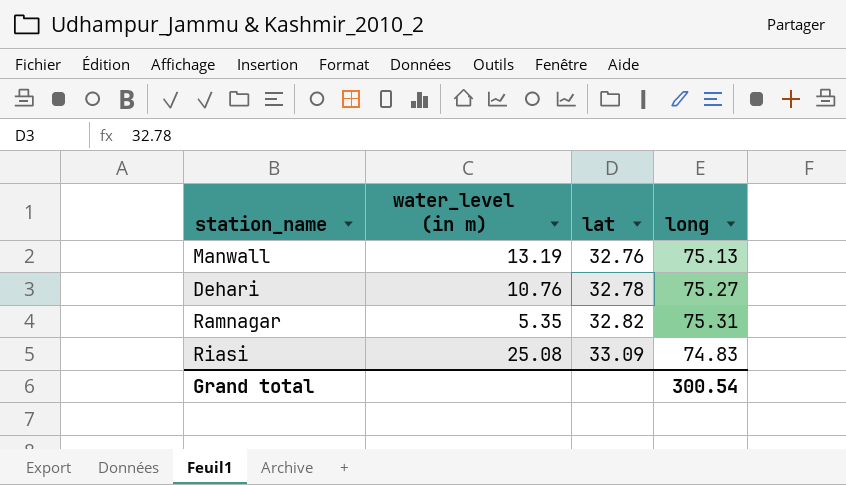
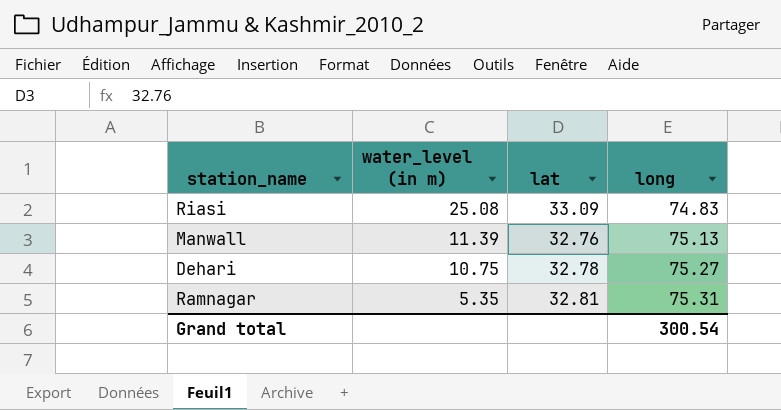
row order: lat ascending -> water_level (in m) descending
Manwall | water_level (in m): 13.19 -> 11.39
Dehari | water_level (in m): 10.76 -> 10.75
Ramnagar | lat: 32.82 -> 32.81

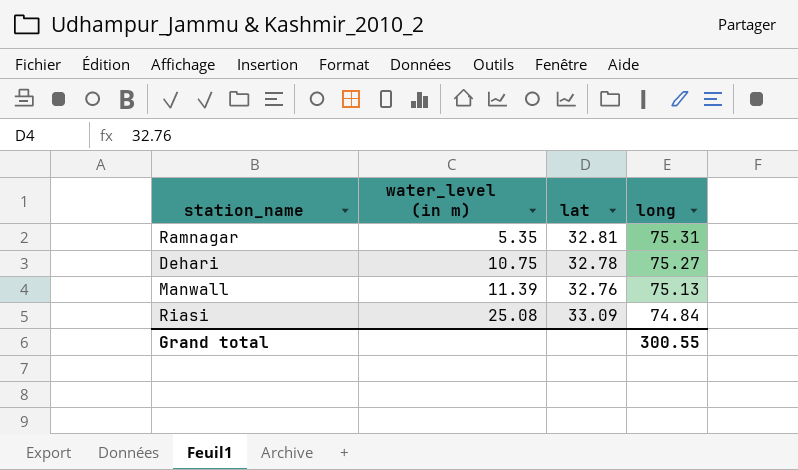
row order: water_level (in m) descending -> water_level (in m) ascending
Riasi | long: 74.83 -> 74.84
Grand total | long: 300.54 -> 300.55

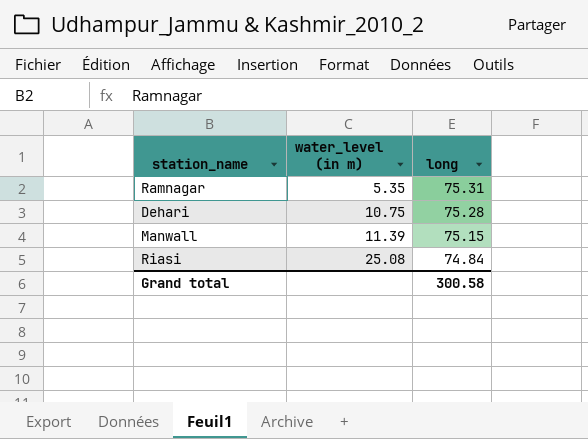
column lat | position: 3 -> none
Dehari | long: 75.27 -> 75.28
Manwall | long: 75.13 -> 75.15
Grand total | long: 300.55 -> 300.58

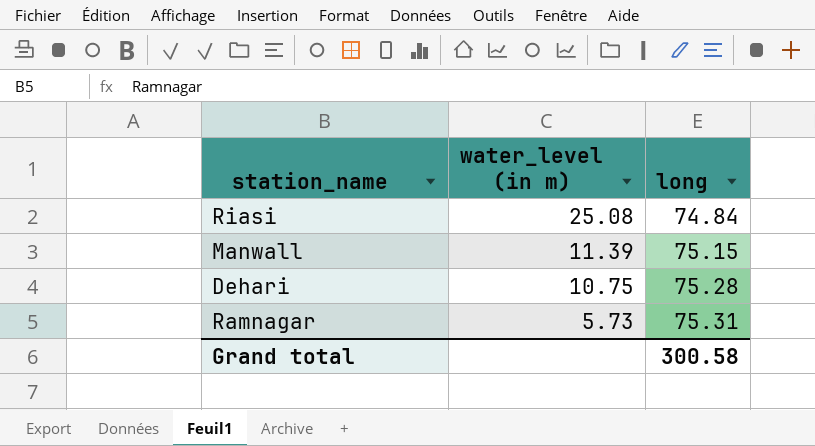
row order: water_level (in m) ascending -> water_level (in m) descending
Ramnagar | water_level (in m): 5.35 -> 5.73

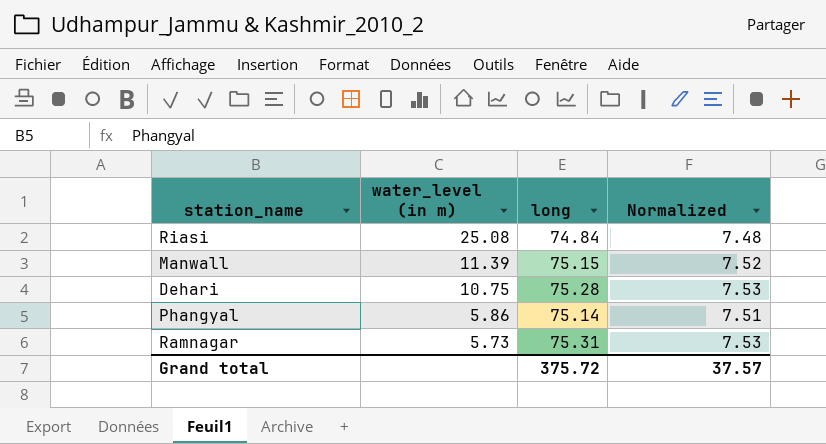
column Normalized | formula: none -> [long] * 0.1
row Phangyal: none -> 5.86 | 75.14 | 7.51
Grand total | long: 300.58 -> 375.72

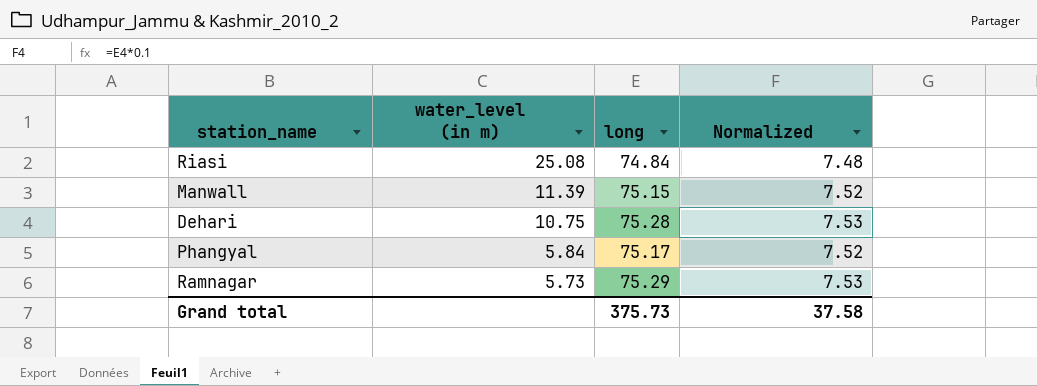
Phangyal | water_level (in m): 5.86 -> 5.84
Phangyal | long: 75.14 -> 75.17
Phangyal | Normalized: 7.51 -> 7.52
Ramnagar | long: 75.31 -> 75.29
Grand total | long: 375.72 -> 375.73
Grand total | Normalized: 37.57 -> 37.58

